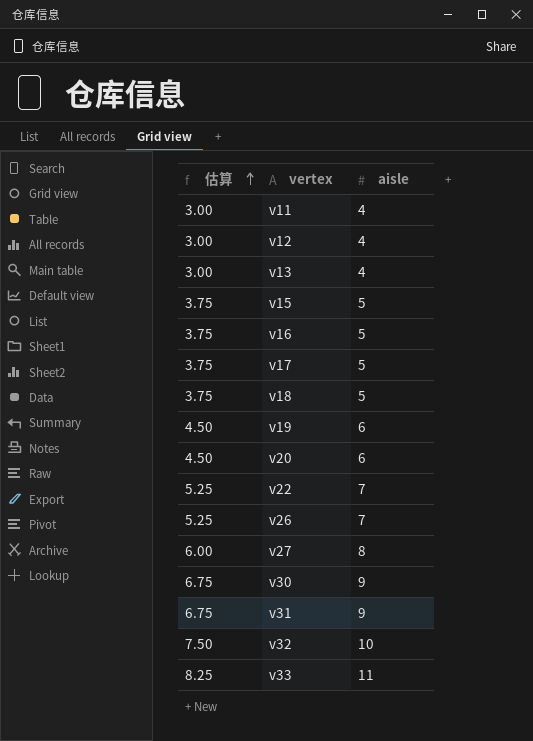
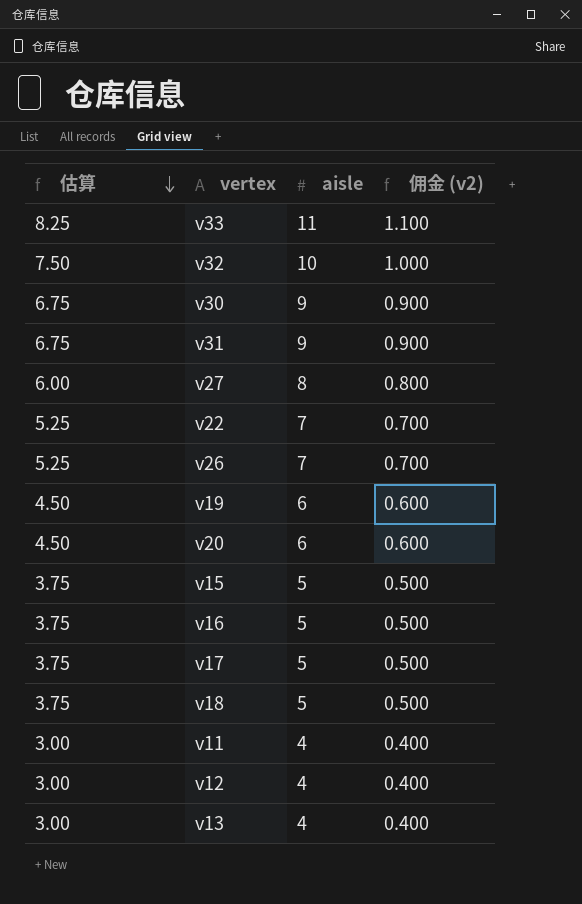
row order: 估算 ascending -> 估算 descending
column 佣金 (v2) | formula: none -> [aisle] * 0.1

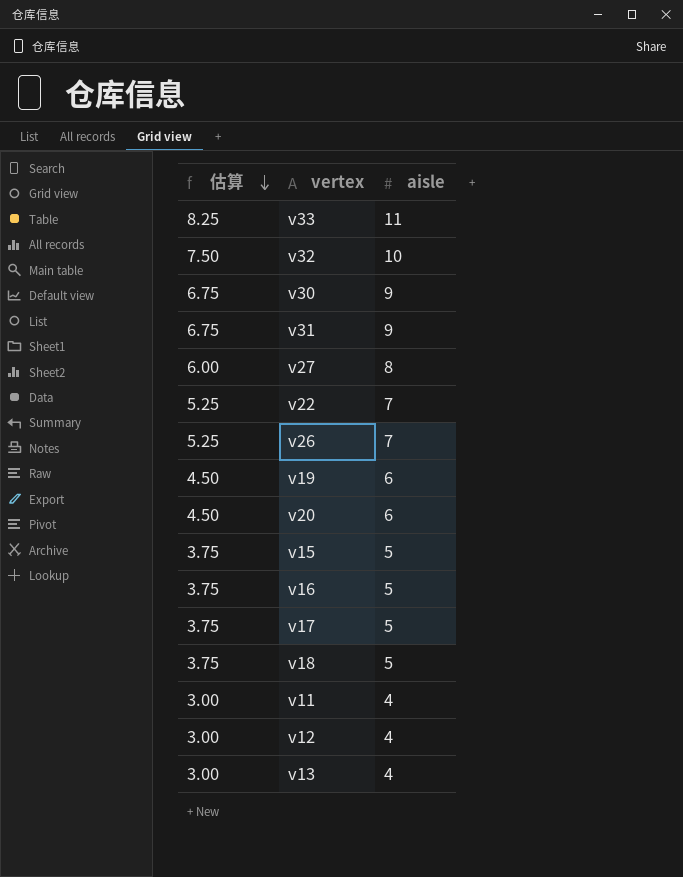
column 佣金 (v2) | formula: [aisle] * 0.1 -> none

